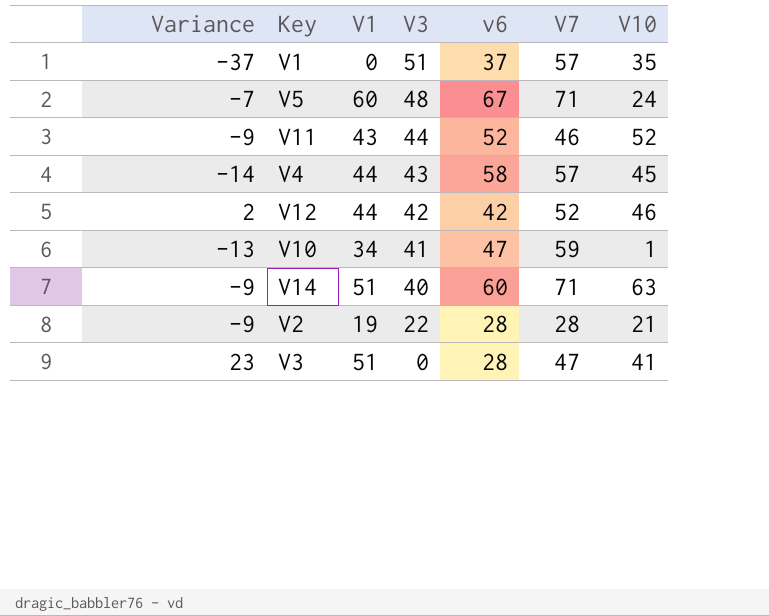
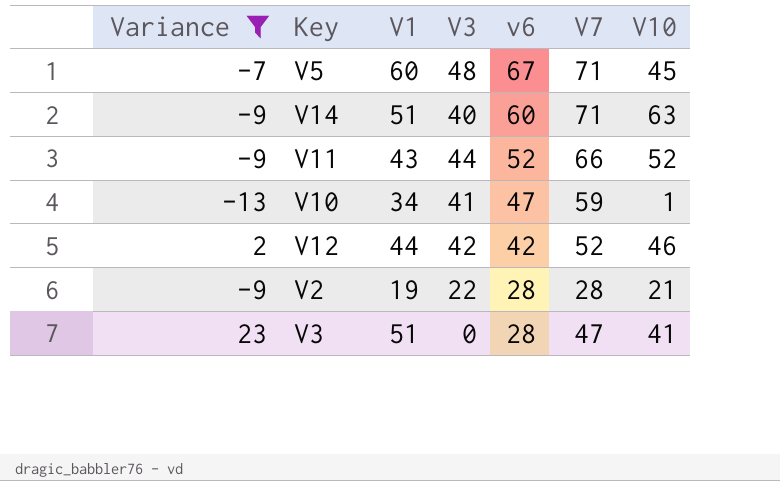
filter: none -> Variance >= -13
row order: V3 descending -> v6 descending
V5 | V10: 24 -> 45
V11 | V7: 46 -> 66

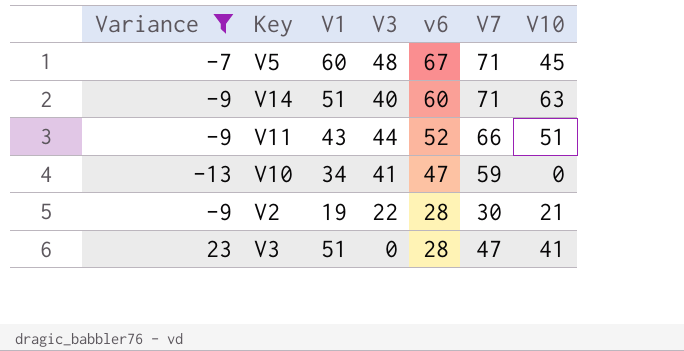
row V12: 2 | 44 | 42 | 42 | 52 | 46 -> none
V11 | V10: 52 -> 51
V10 | V10: 1 -> 0
V2 | V7: 28 -> 30

